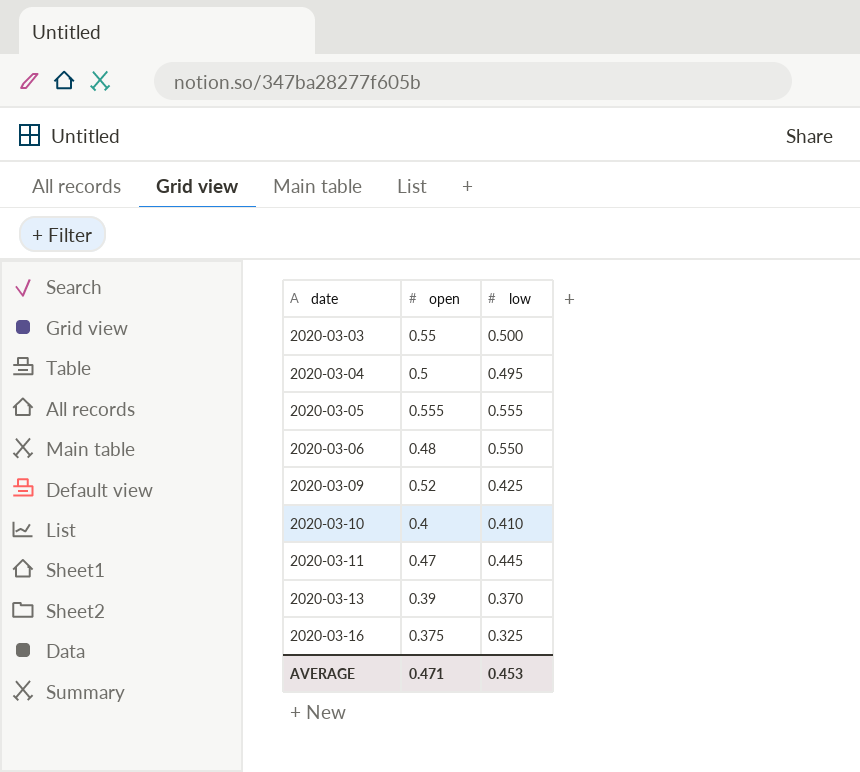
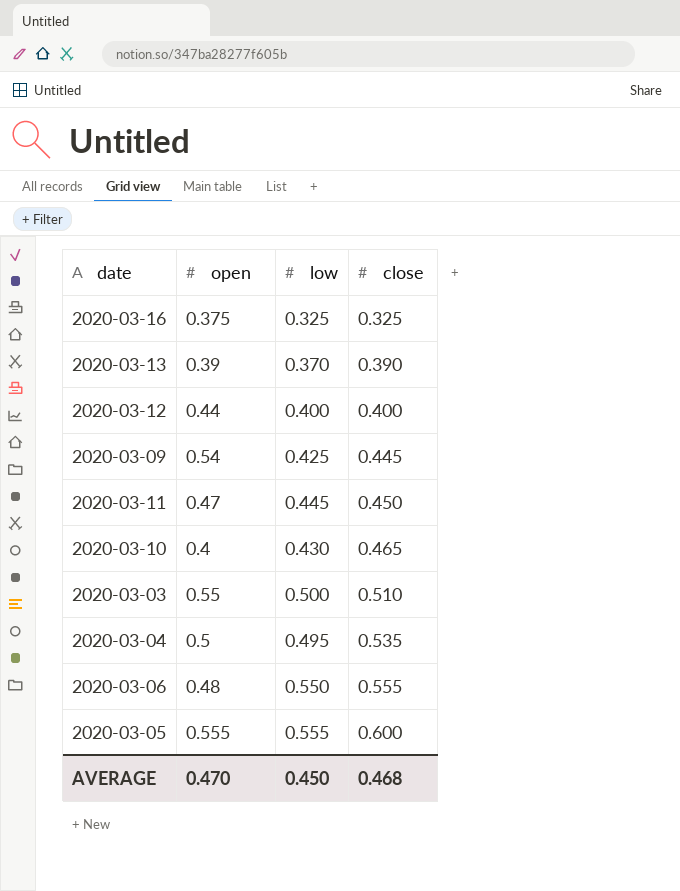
row order: date ascending -> close ascending
column close | position: none -> 4
row 2020-03-12: none -> 0.44 | 0.400 | 0.400
2020-03-09 | open: 0.52 -> 0.54
2020-03-10 | low: 0.410 -> 0.430
AVERAGE | open: 0.471 -> 0.470
AVERAGE | low: 0.453 -> 0.450

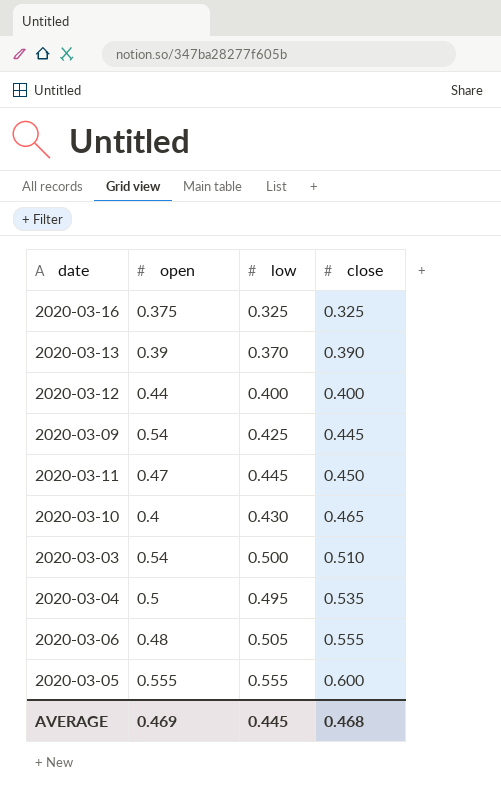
2020-03-03 | open: 0.55 -> 0.54
2020-03-06 | low: 0.550 -> 0.505
AVERAGE | open: 0.470 -> 0.469
AVERAGE | low: 0.450 -> 0.445

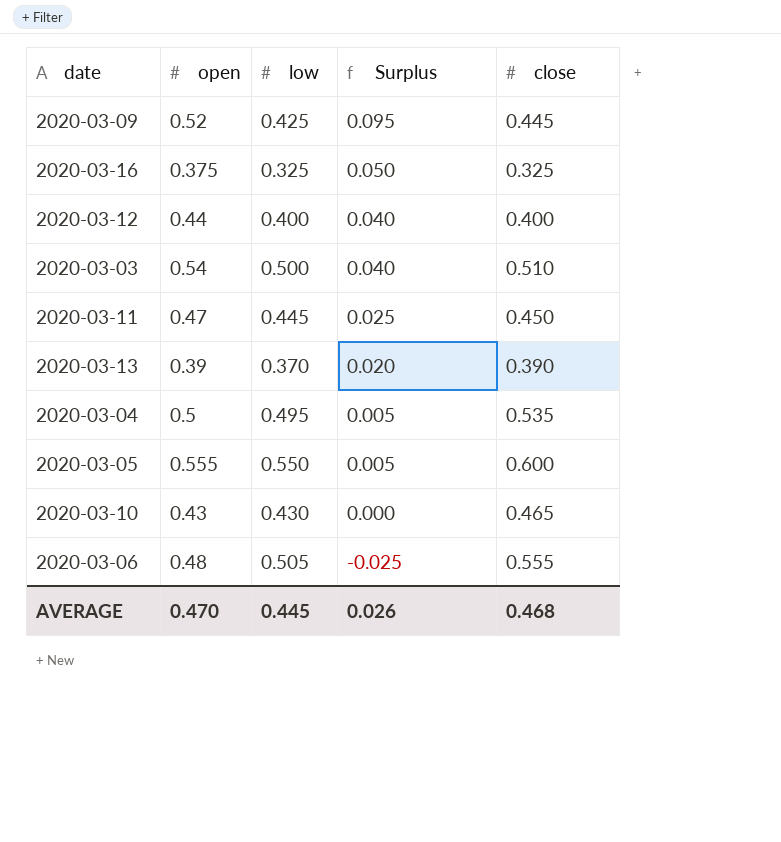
row order: close ascending -> Surplus descending
column Surplus | formula: none -> [open] - [low]
2020-03-09 | open: 0.54 -> 0.52
2020-03-05 | low: 0.555 -> 0.550
2020-03-10 | open: 0.4 -> 0.43
AVERAGE | open: 0.469 -> 0.470

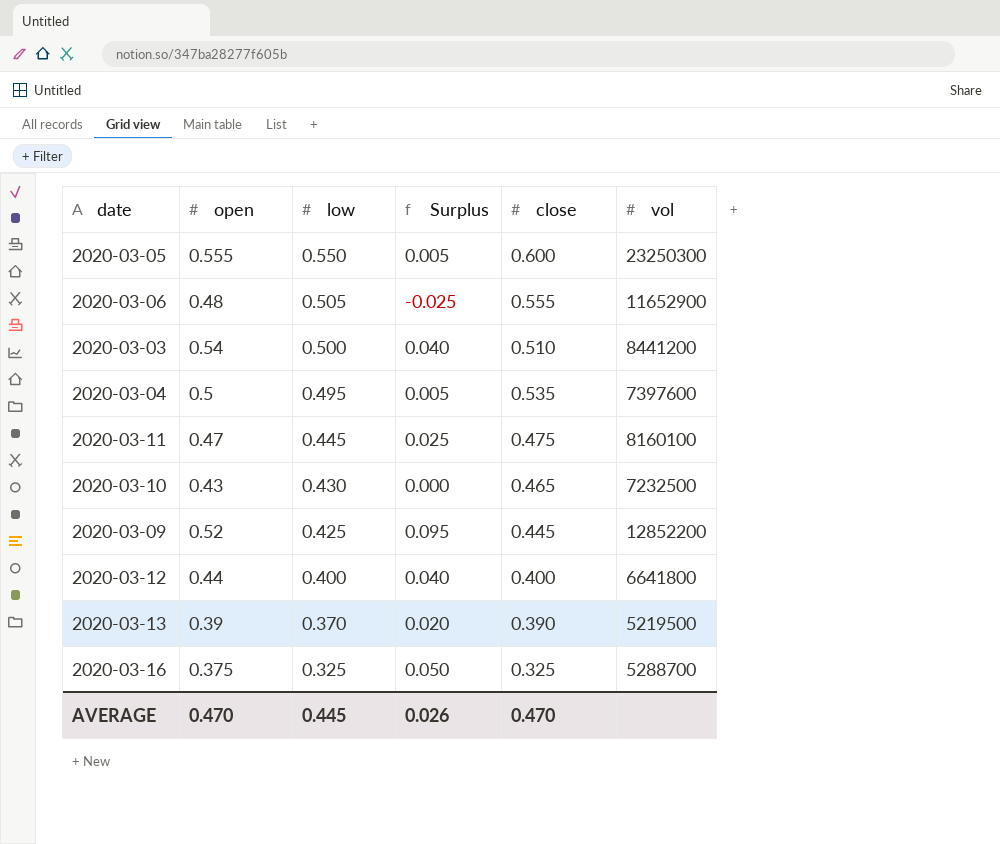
row order: Surplus descending -> low descending
column vol | position: none -> 6
2020-03-11 | close: 0.450 -> 0.475
AVERAGE | close: 0.468 -> 0.470

